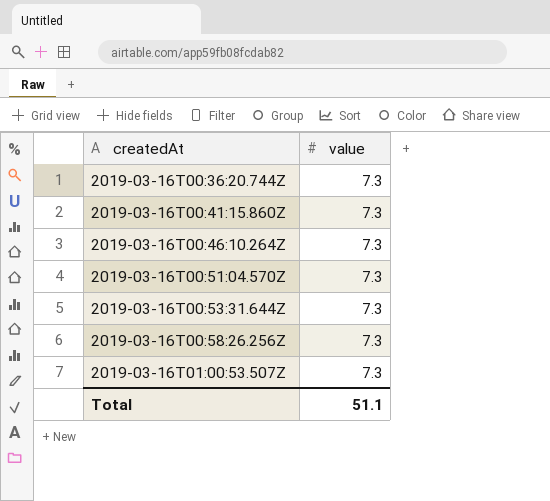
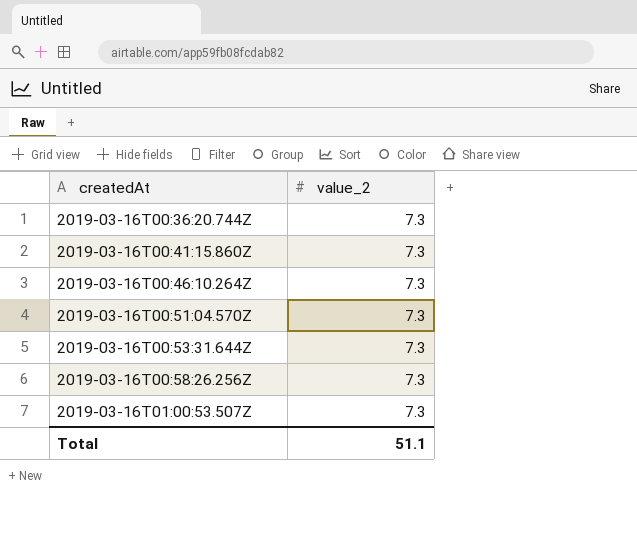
column name: value -> value_2

